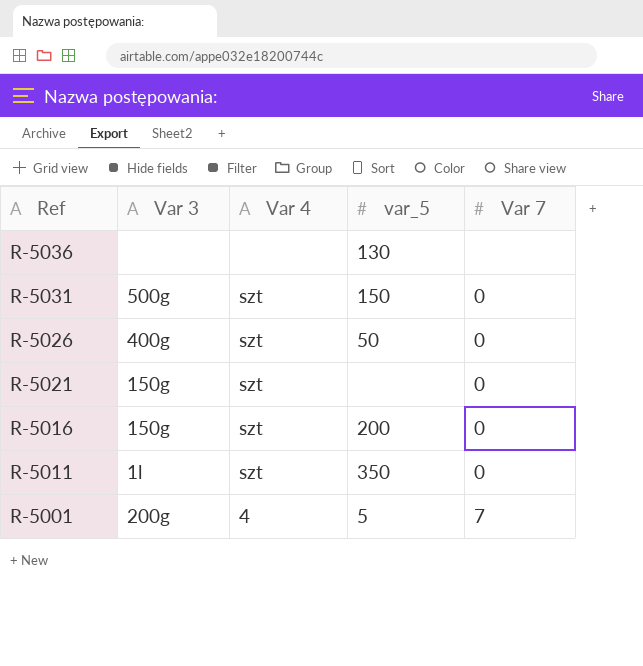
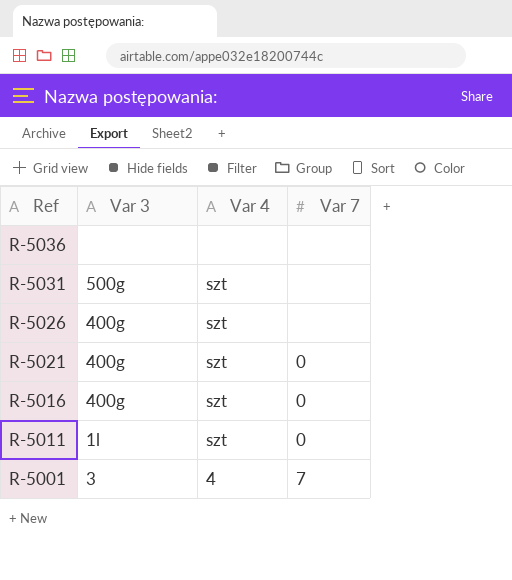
column var_5 | position: 4 -> none
R-5031 | Var 7: 0 -> none
R-5026 | Var 7: 0 -> none
R-5021 | Var 3: 150g -> 400g
R-5016 | Var 3: 150g -> 400g
R-5001 | Var 3: 200g -> 3

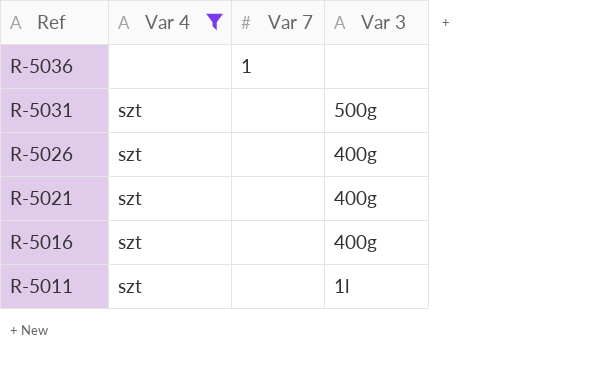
filter: none -> Var 4 != 4
column Var 3 | position: 2 -> 4
R-5036 | Var 7: none -> 1
R-5021 | Var 7: 0 -> none
R-5016 | Var 7: 0 -> none
R-5011 | Var 7: 0 -> none

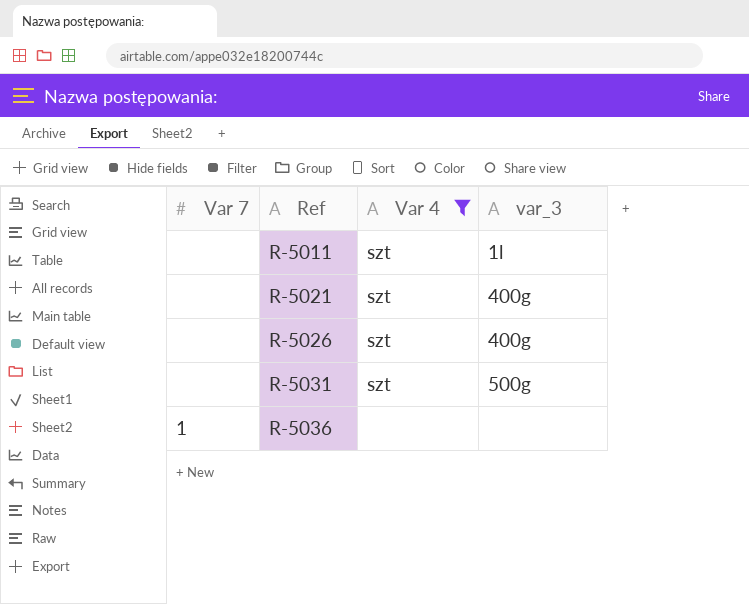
row order: Ref descending -> Ref ascending
column Var 7 | position: 3 -> 1
column name: Var 3 -> var_3
row R-5016: szt | none | 400g -> none

